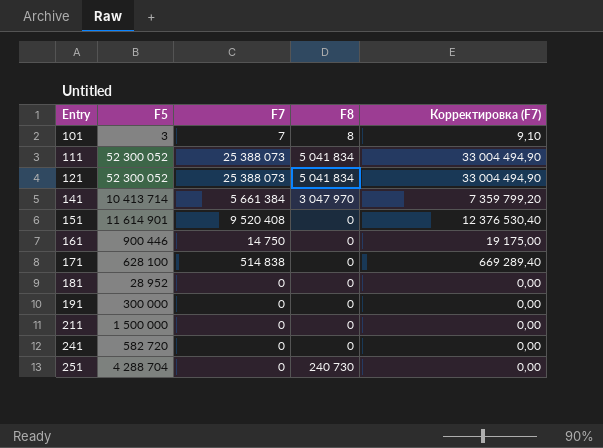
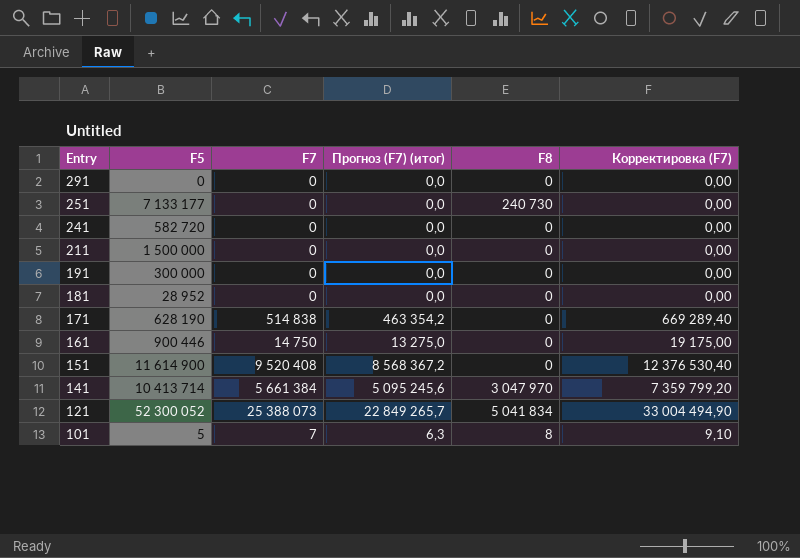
row order: Entry ascending -> Entry descending
column Прогноз (F7) (итог) | formula: none -> [F7] * 0,9
row 111: 52 300 052 | 25 388 073 | 5 041 834 | 33 004 494,90 -> none
row 291: none -> 0 | 0 | 0,0 | 0 | 0,00
251 | F5: 4 288 704 -> 7 133 177
171 | F5: 628 100 -> 628 190
151 | F5: 11 614 901 -> 11 614 900
101 | F5: 3 -> 5

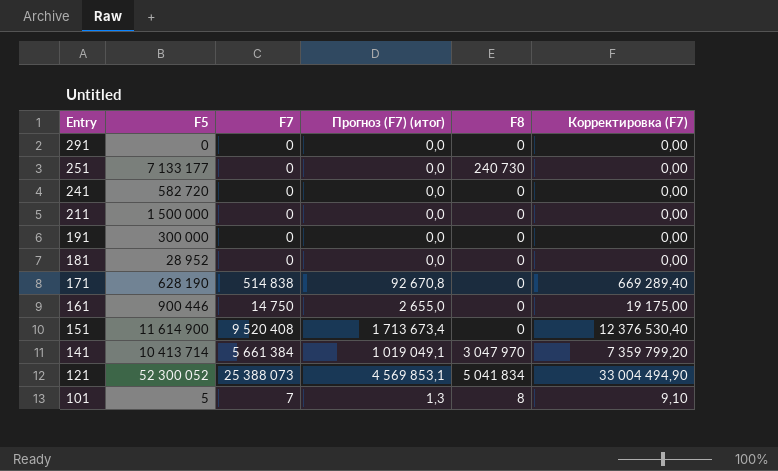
column Прогноз (F7) (итог) | formula: [F7] * 0,9 -> [F7] * 0,18

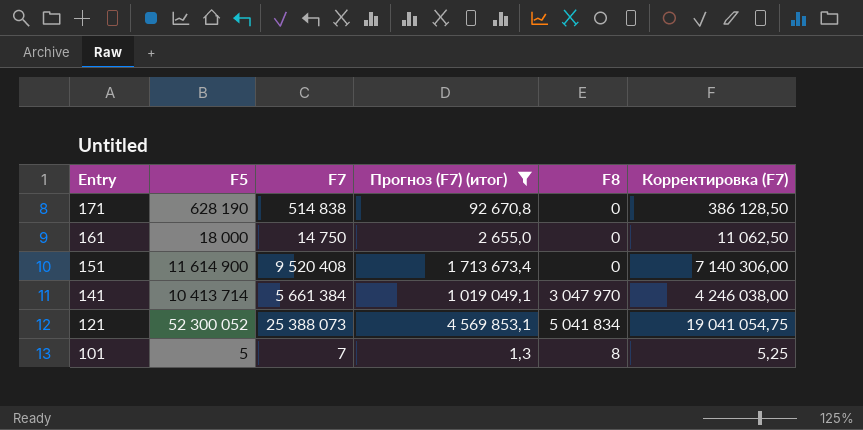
filter: none -> Прогноз (F7) (итог) != 0,0
column Корректировка (F7) | formula: [F7] * 1,3 -> [F7] * 0,75
161 | F5: 900 446 -> 18 000

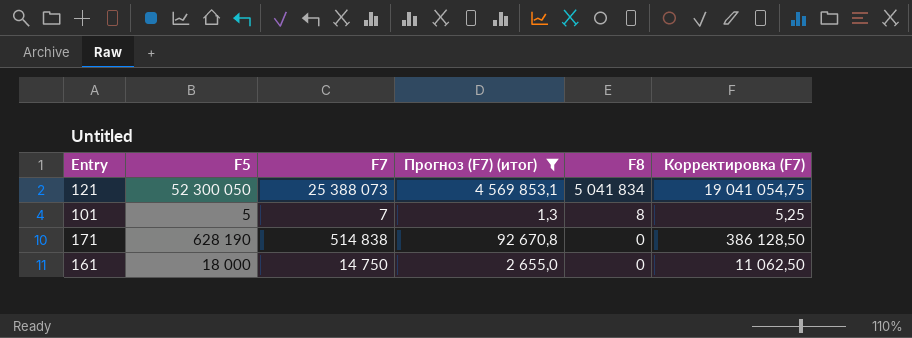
row order: Entry descending -> F8 descending
row 151: 11 614 900 | 9 520 408 | 1 713 673,4 | 0 | 7 140 306,00 -> none
row 141: 10 413 714 | 5 661 384 | 1 019 049,1 | 3 047 970 | 4 246 038,00 -> none
121 | F5: 52 300 052 -> 52 300 050

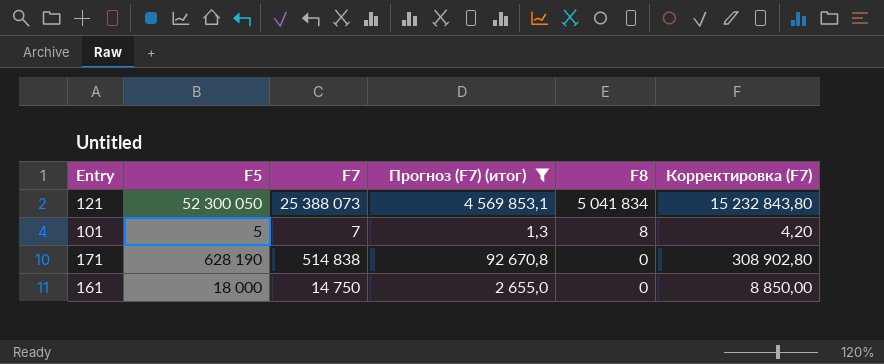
column Корректировка (F7) | formula: [F7] * 0,75 -> [F7] * 0,6

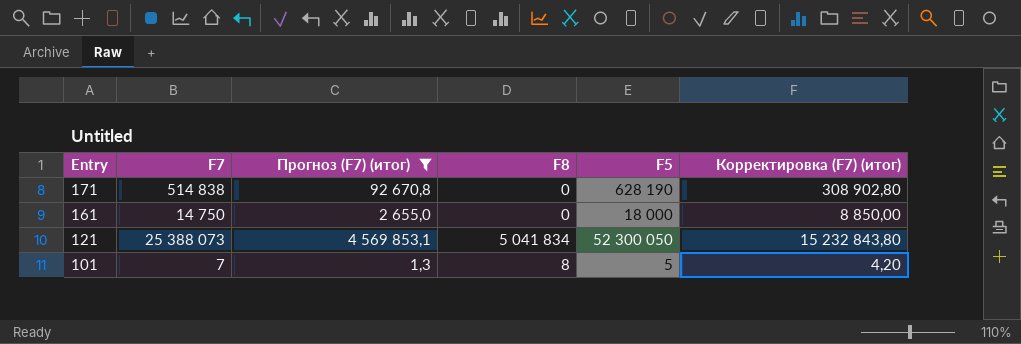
row order: F8 descending -> Entry descending
column F5 | position: 2 -> 5
column name: Корректировка (F7) -> Корректировка (F7) (итог)

